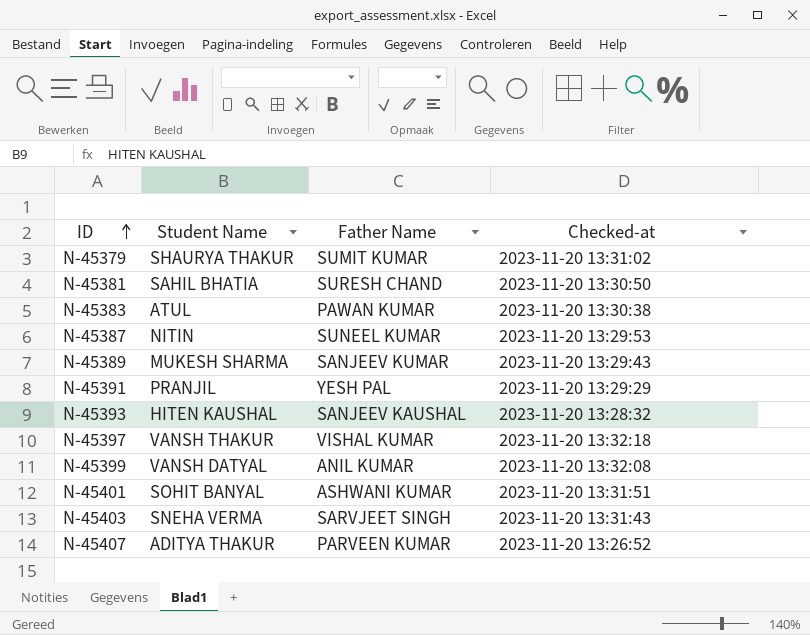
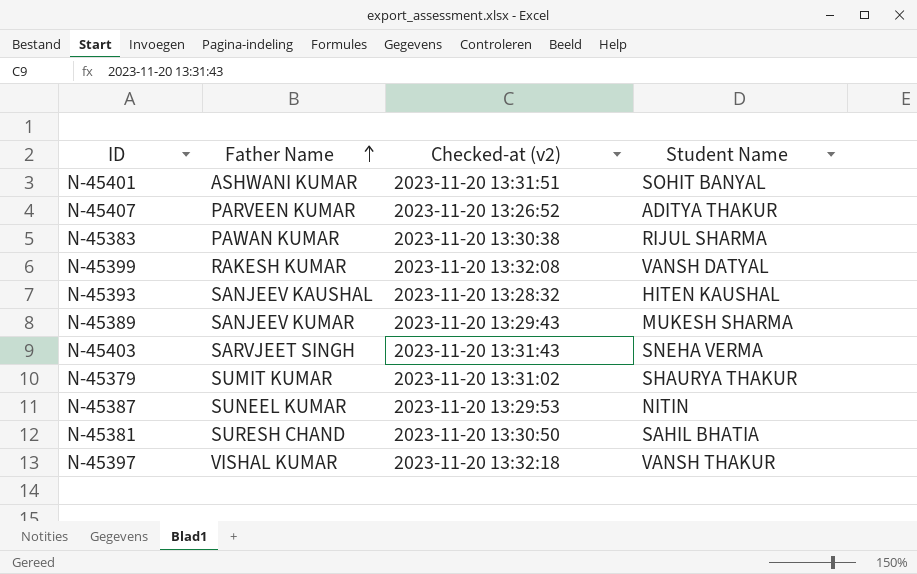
row order: ID ascending -> Father Name ascending
column name: Checked-at -> Checked-at (v2)
column Student Name | position: 2 -> 4
row N-45391: PRANJIL | YESH PAL | 2023-11-20 13:29:29 -> none
N-45383 | Student Name: ATUL -> RIJUL SHARMA
N-45399 | Father Name: ANIL KUMAR -> RAKESH KUMAR

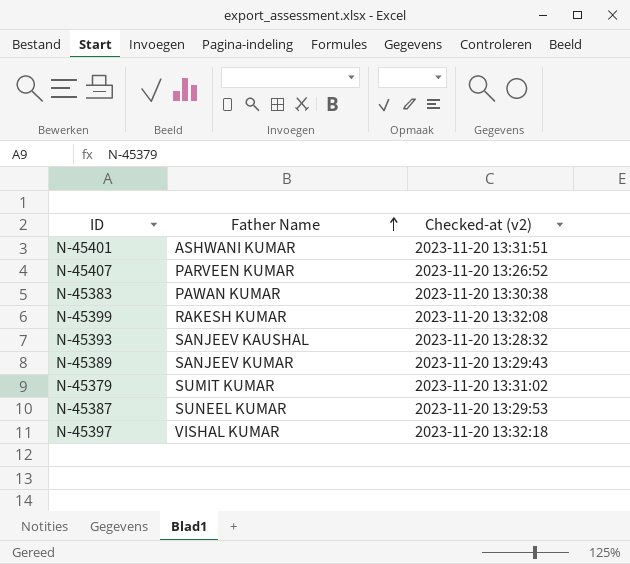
column Student Name | position: 4 -> none
row N-45403: SARVJEET SINGH | 2023-11-20 13:31:43 | SNEHA VERMA -> none
row N-45381: SURESH CHAND | 2023-11-20 13:30:50 | SAHIL BHATIA -> none

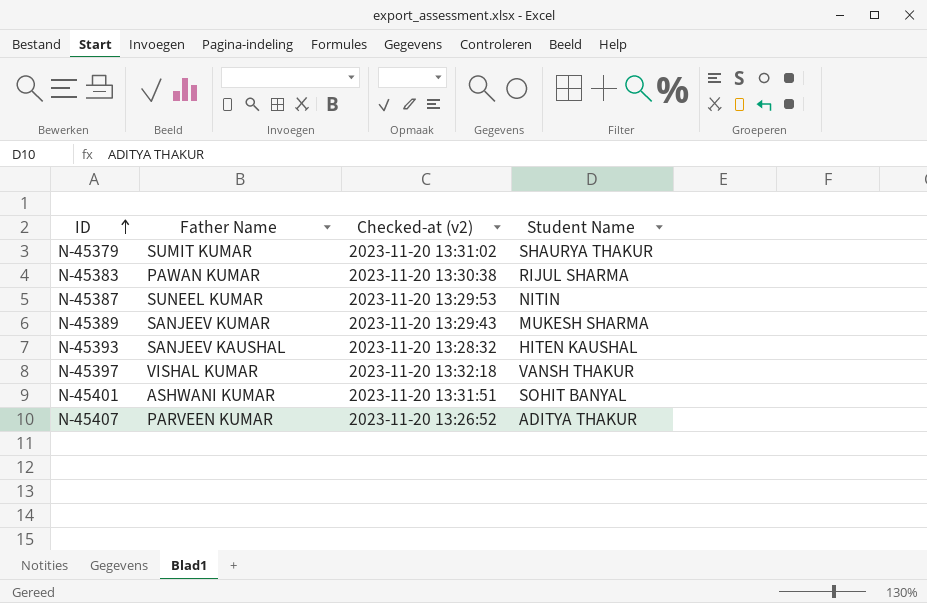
row order: Father Name ascending -> ID ascending
column Student Name | position: none -> 4
row N-45399: RAKESH KUMAR | 2023-11-20 13:32:08 -> none

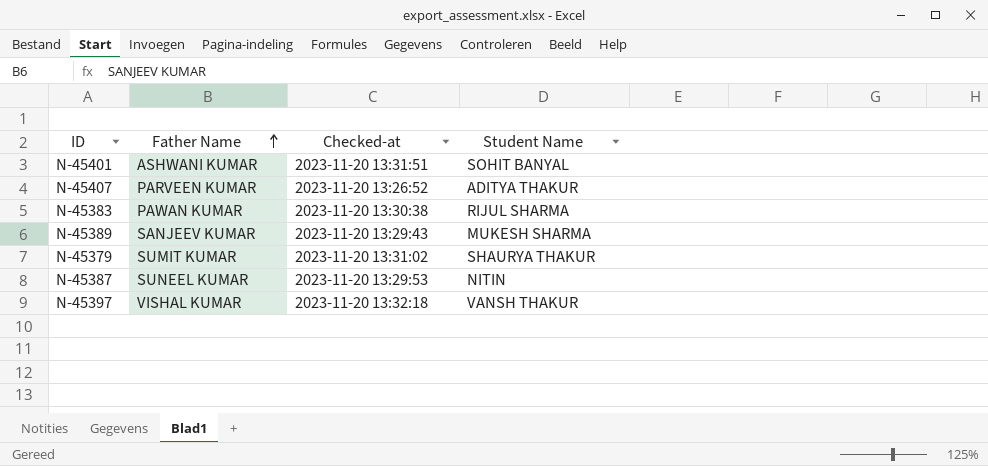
row order: ID ascending -> Father Name ascending
column name: Checked-at (v2) -> Checked-at
row N-45393: SANJEEV KAUSHAL | 2023-11-20 13:28:32 | HITEN KAUSHAL -> none

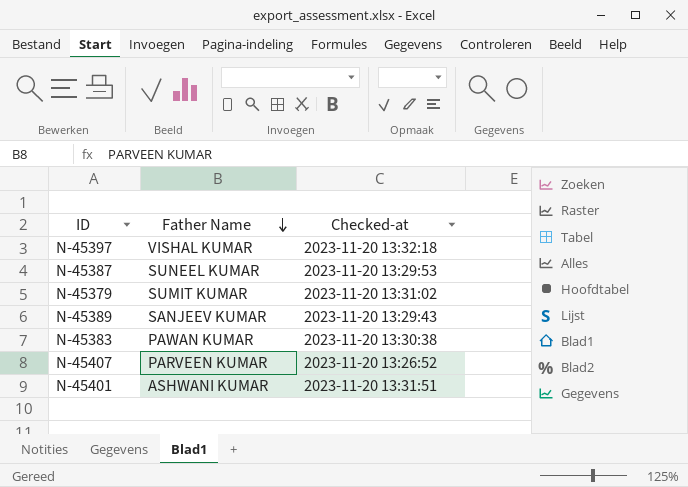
row order: Father Name ascending -> Father Name descending
column Student Name | position: 4 -> none

